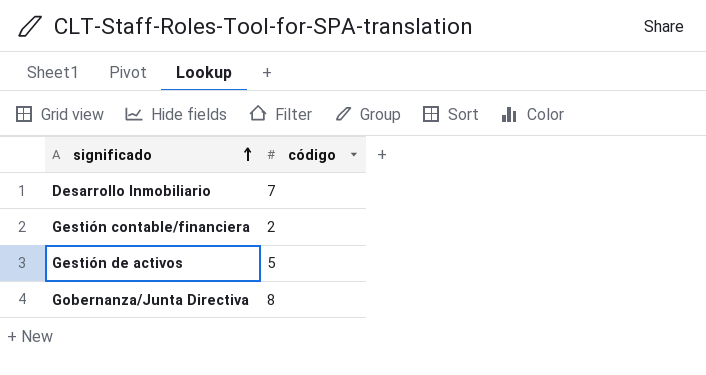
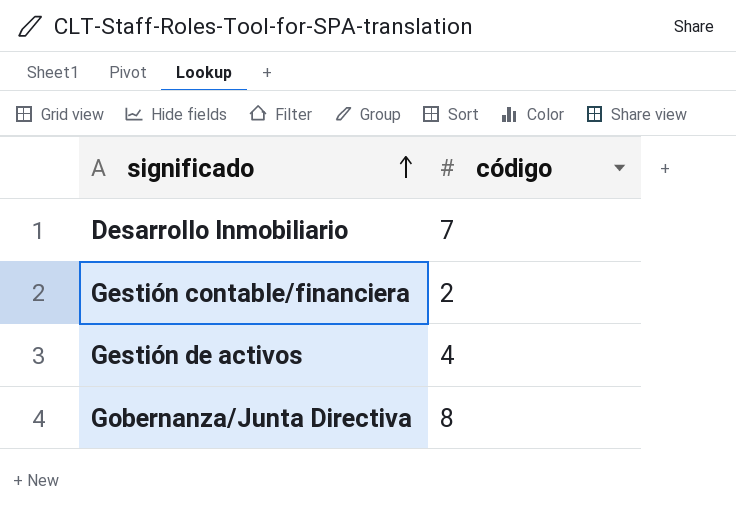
Gestión de activos | código: 5 -> 4

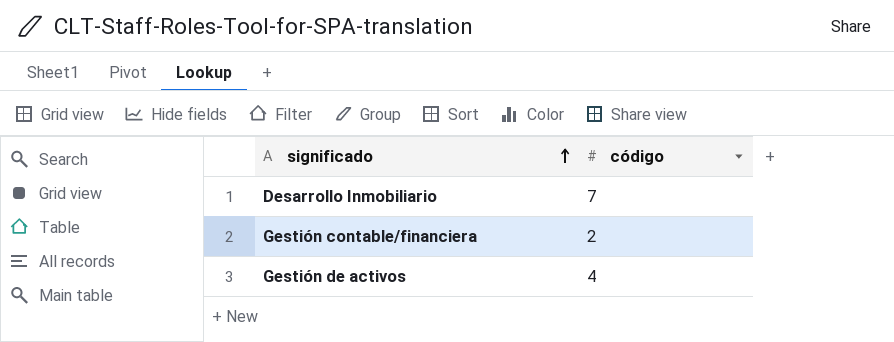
row Gobernanza/Junta Directiva: 8 -> none

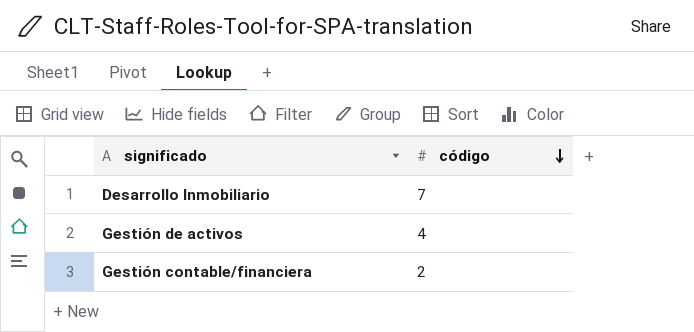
row order: significado ascending -> código descending

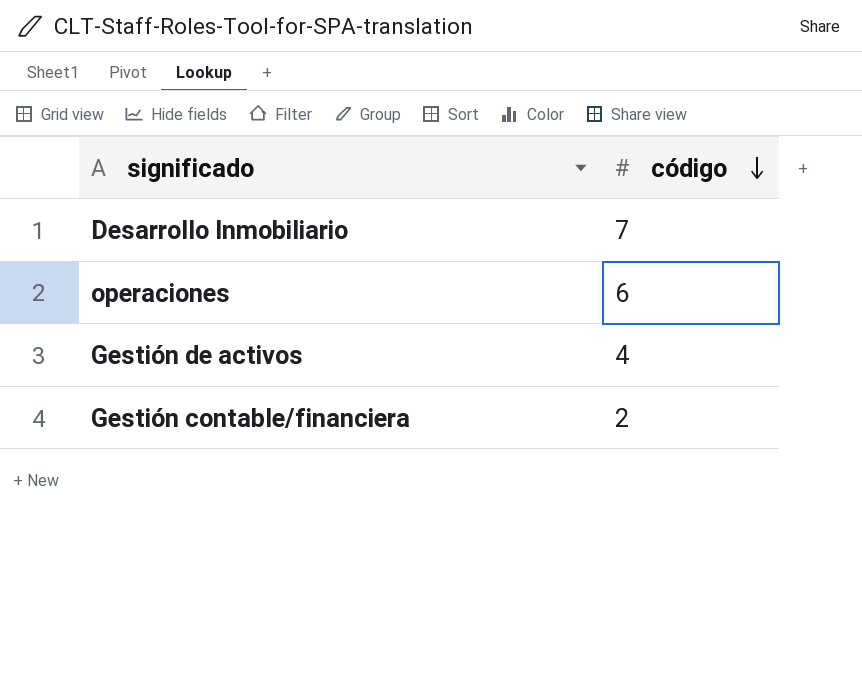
row operaciones: none -> 6

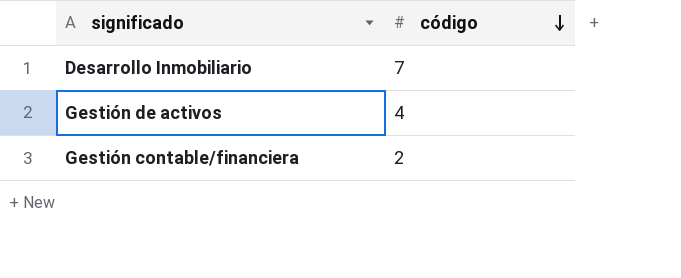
row operaciones: 6 -> none

